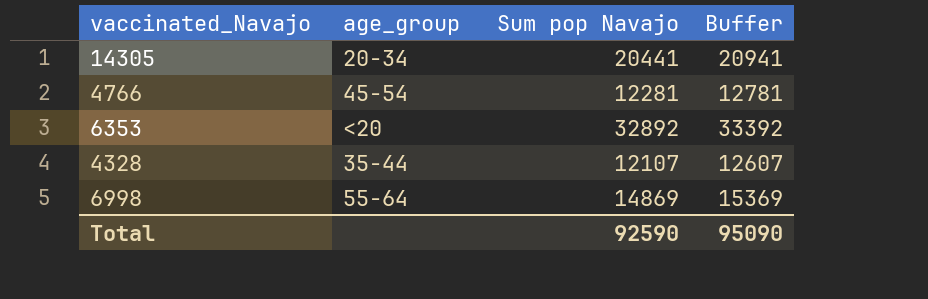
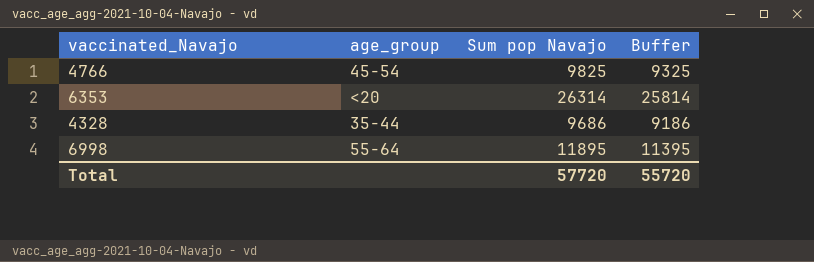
column Buffer | formula: [Sum pop Navajo] + 500 -> [Sum pop Navajo] - 500
row 14305: 20-34 | 20441 | 20941 -> none
4766 | Sum pop Navajo: 12281 -> 9825
6353 | Sum pop Navajo: 32892 -> 26314
4328 | Sum pop Navajo: 12107 -> 9686
6998 | Sum pop Navajo: 14869 -> 11895
Total | Sum pop Navajo: 92590 -> 57720
Total | Buffer: 95090 -> 55720

